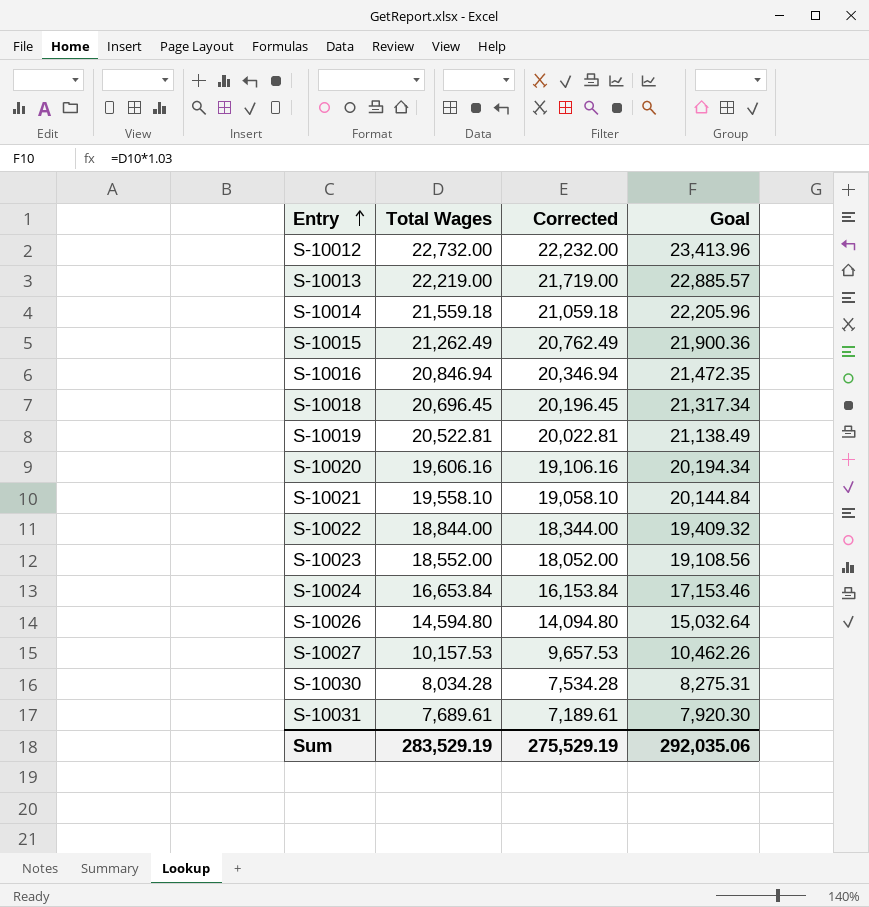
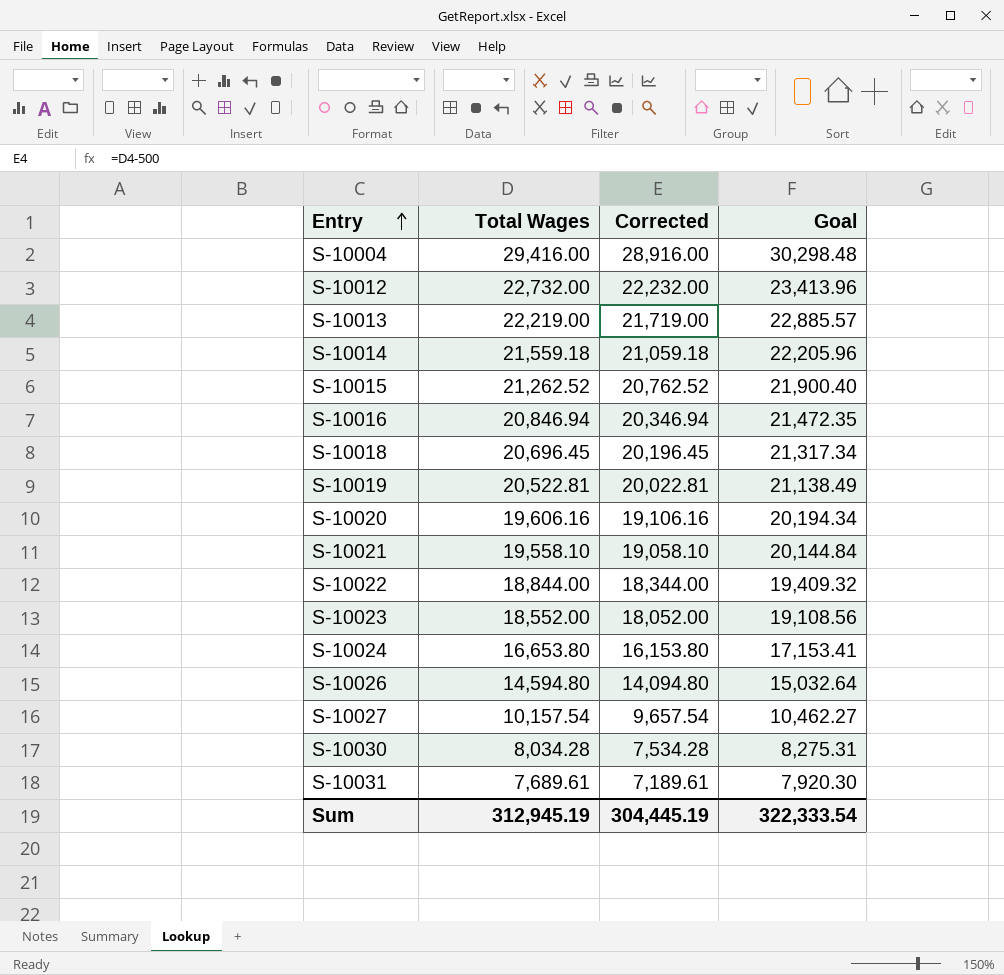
row S-10004: none -> 29,416.00 | 28,916.00 | 30,298.48
S-10015 | Total Wages: 21,262.49 -> 21,262.52
S-10015 | Corrected: 20,762.49 -> 20,762.52
S-10015 | Goal: 21,900.36 -> 21,900.40
S-10024 | Total Wages: 16,653.84 -> 16,653.80
S-10024 | Corrected: 16,153.84 -> 16,153.80
S-10024 | Goal: 17,153.46 -> 17,153.41
S-10027 | Total Wages: 10,157.53 -> 10,157.54
S-10027 | Corrected: 9,657.53 -> 9,657.54
S-10027 | Goal: 10,462.26 -> 10,462.27
Sum | Total Wages: 283,529.19 -> 312,945.19
Sum | Corrected: 275,529.19 -> 304,445.19
Sum | Goal: 292,035.06 -> 322,333.54

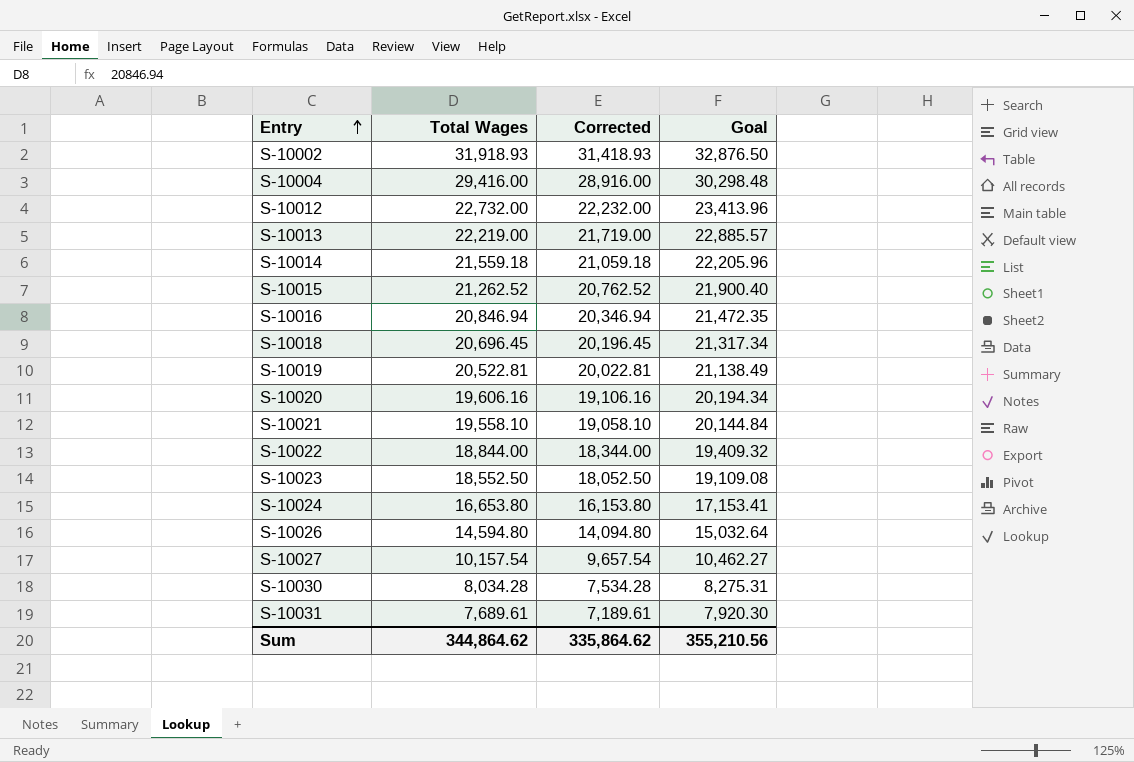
row S-10002: none -> 31,918.93 | 31,418.93 | 32,876.50
S-10023 | Total Wages: 18,552.00 -> 18,552.50
S-10023 | Corrected: 18,052.00 -> 18,052.50
S-10023 | Goal: 19,108.56 -> 19,109.08
Sum | Total Wages: 312,945.19 -> 344,864.62
Sum | Corrected: 304,445.19 -> 335,864.62
Sum | Goal: 322,333.54 -> 355,210.56

